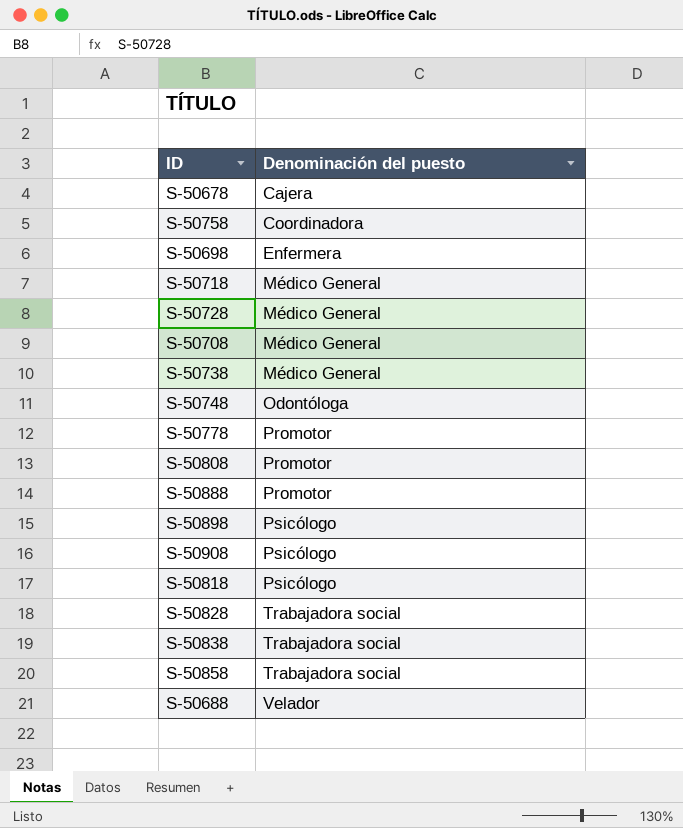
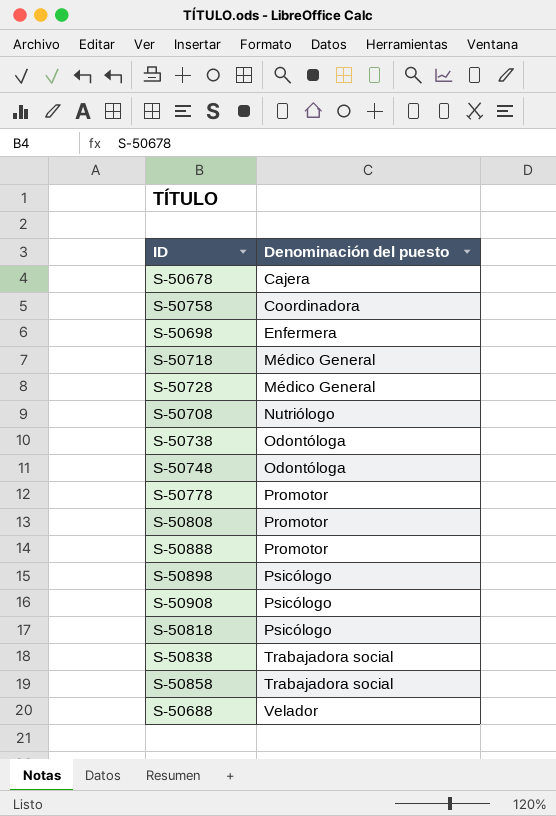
row S-50828: Trabajadora social -> none
S-50708 | Denominación del puesto: Médico General -> Nutriólogo
S-50738 | Denominación del puesto: Médico General -> Odontóloga

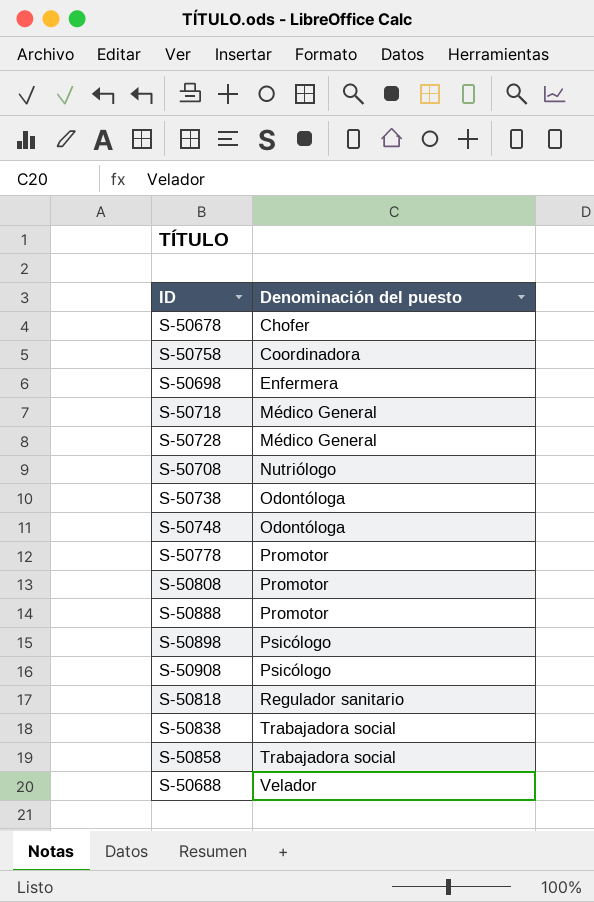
S-50678 | Denominación del puesto: Cajera -> Chofer
S-50818 | Denominación del puesto: Psicólogo -> Regulador sanitario

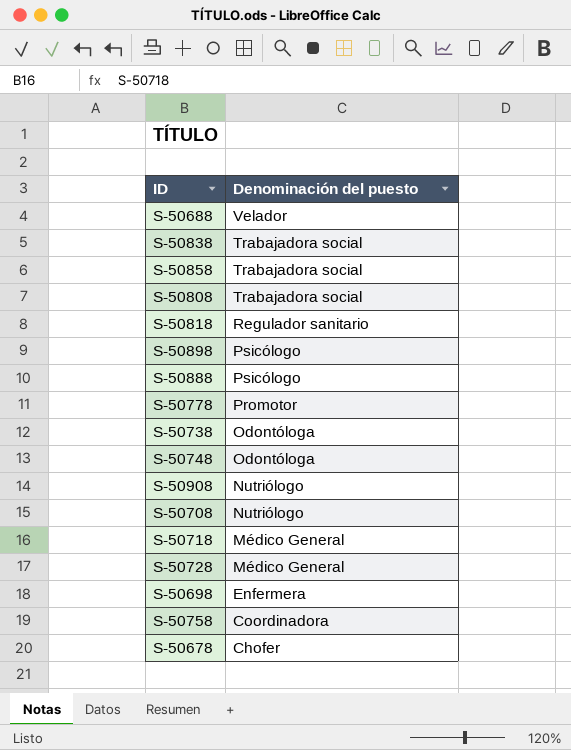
row order: Denominación del puesto ascending -> Denominación del puesto descending
S-50808 | Denominación del puesto: Promotor -> Trabajadora social
S-50888 | Denominación del puesto: Promotor -> Psicólogo
S-50908 | Denominación del puesto: Psicólogo -> Nutriólogo

